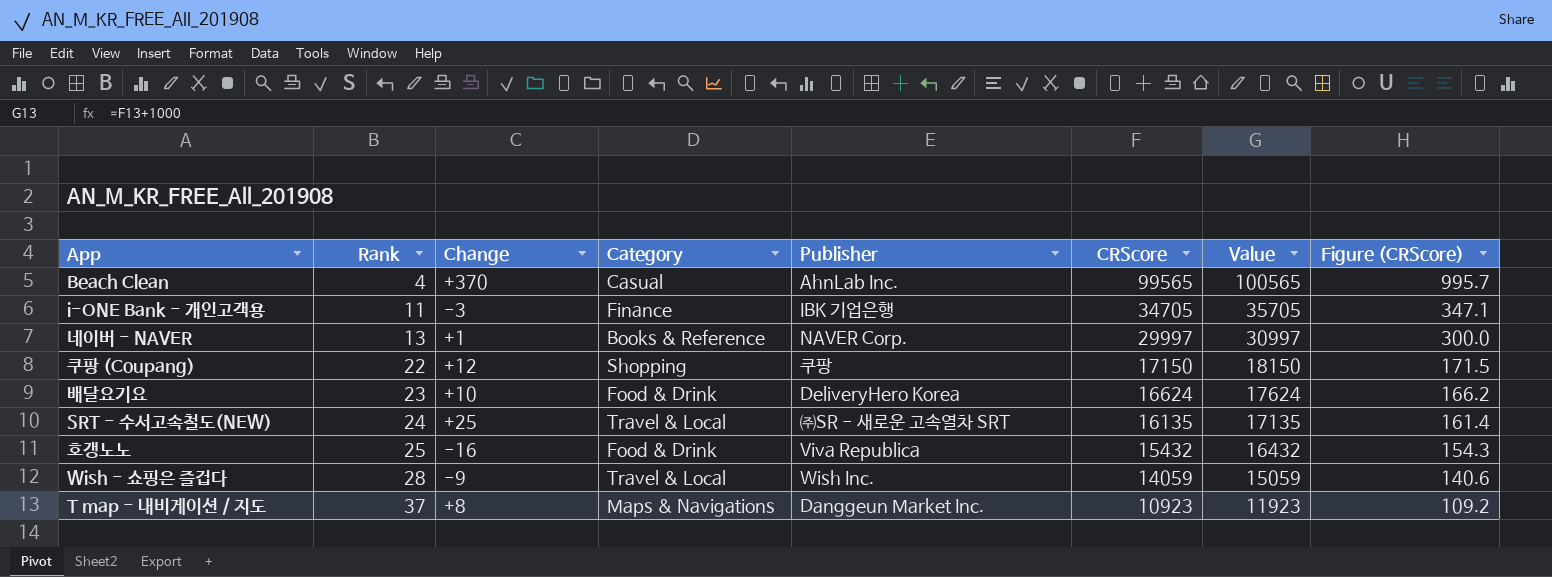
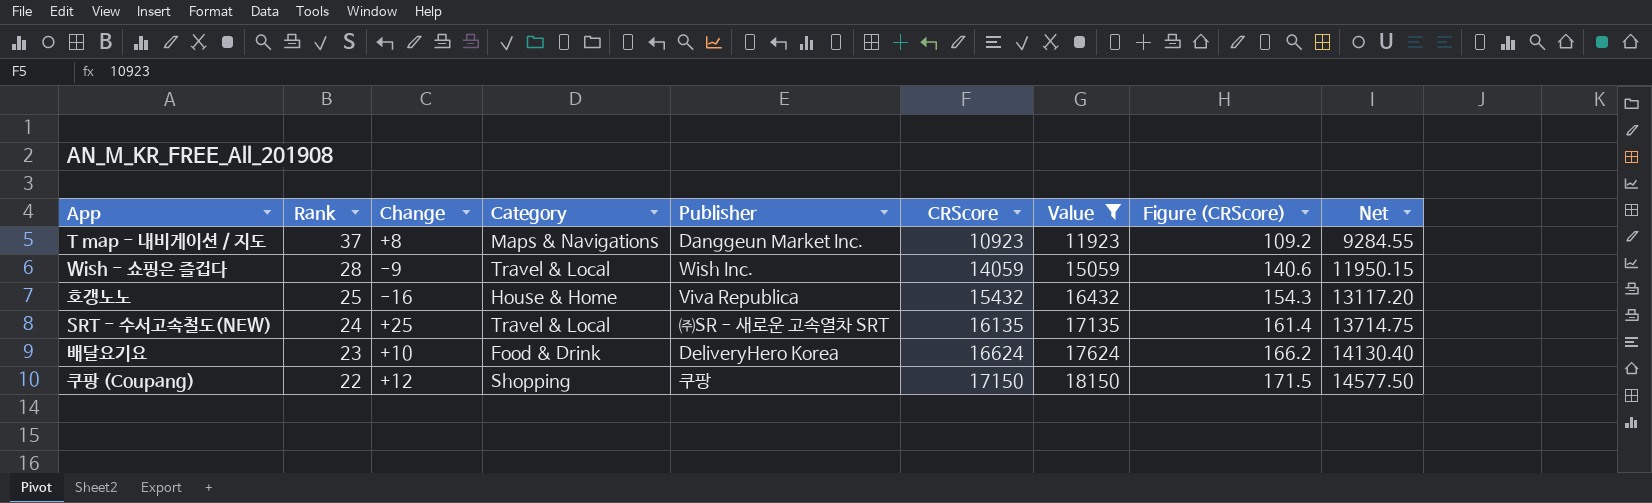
filter: none -> Value <= 18150
row order: Rank ascending -> Rank descending
column Net | formula: none -> [CRScore] * 0.85
호갱노노 | Category: Food & Drink -> House & Home

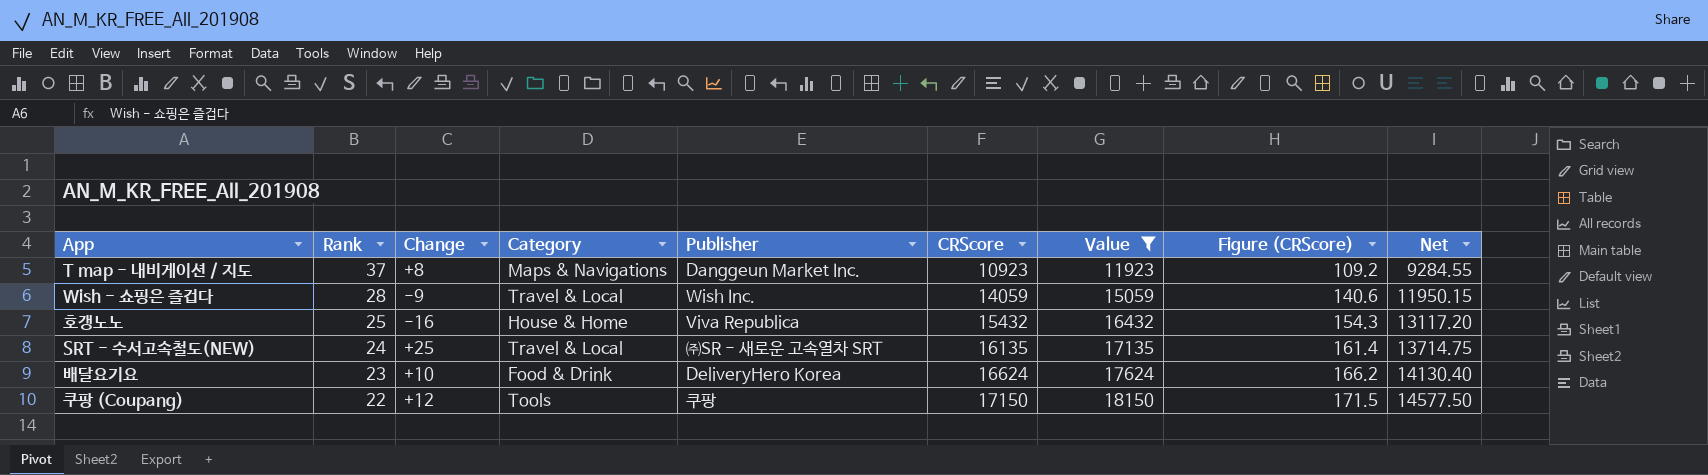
쿠팡 (Coupang) | Category: Shopping -> Tools

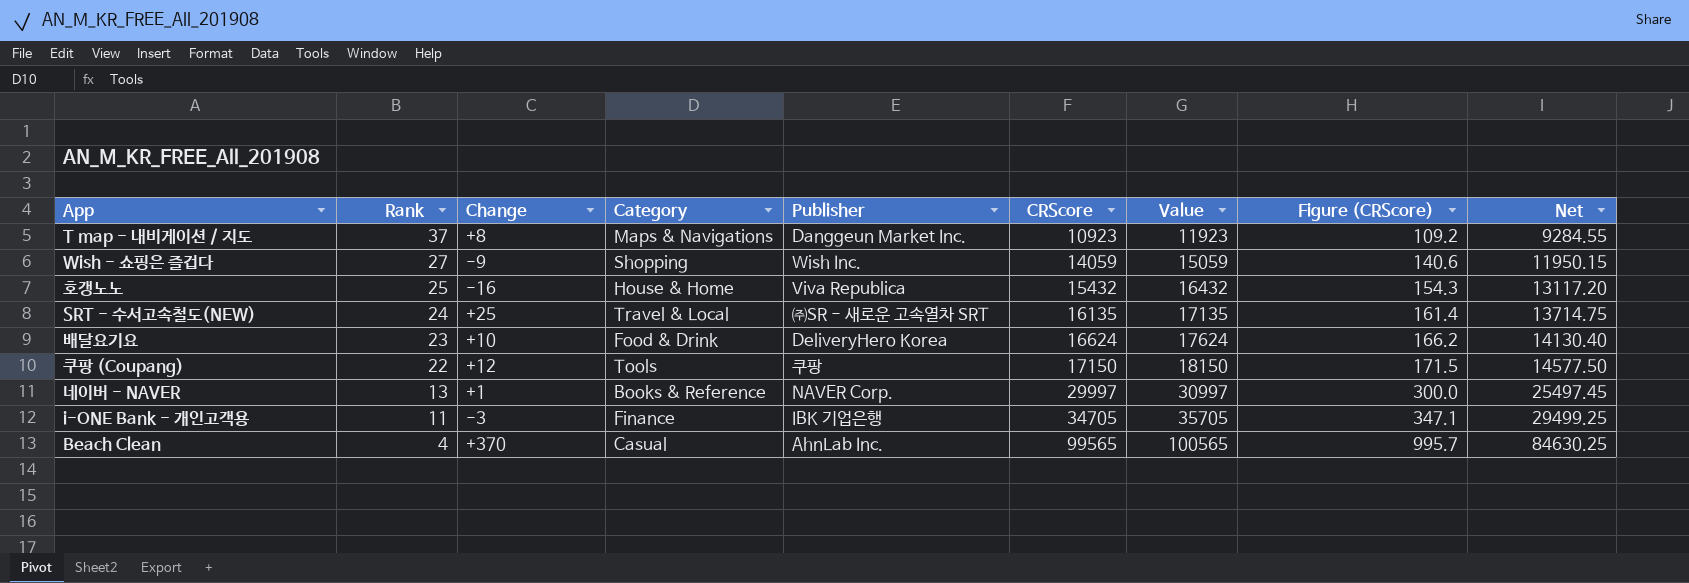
filter: Value <= 18150 -> none
Wish - 쇼핑은 즐겁다 | Rank: 28 -> 27
Wish - 쇼핑은 즐겁다 | Category: Travel & Local -> Shopping

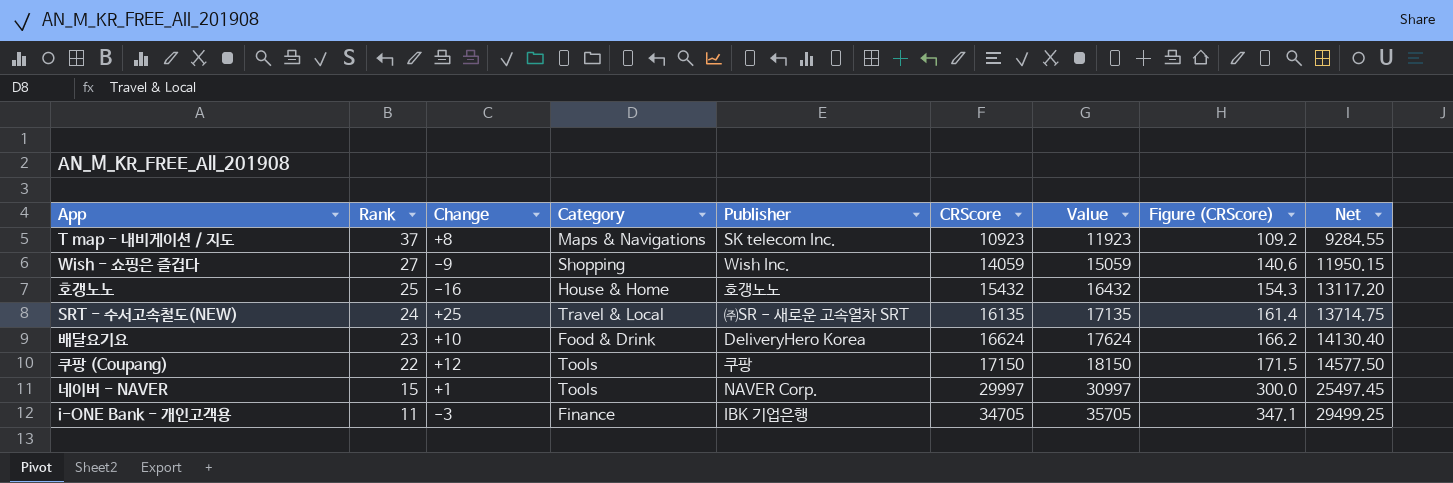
row Beach Clean: 4 | +370 | Casual | AhnLab Inc. | 99565 | 100565 | 995.7 | 84630.25 -> none
T map - 내비게이션 / 지도 | Publisher: Danggeun Market Inc. -> SK telecom Inc.
호갱노노 | Publisher: Viva Republica -> 호갱노노
네이버 - NAVER | Rank: 13 -> 15
네이버 - NAVER | Category: Books & Reference -> Tools

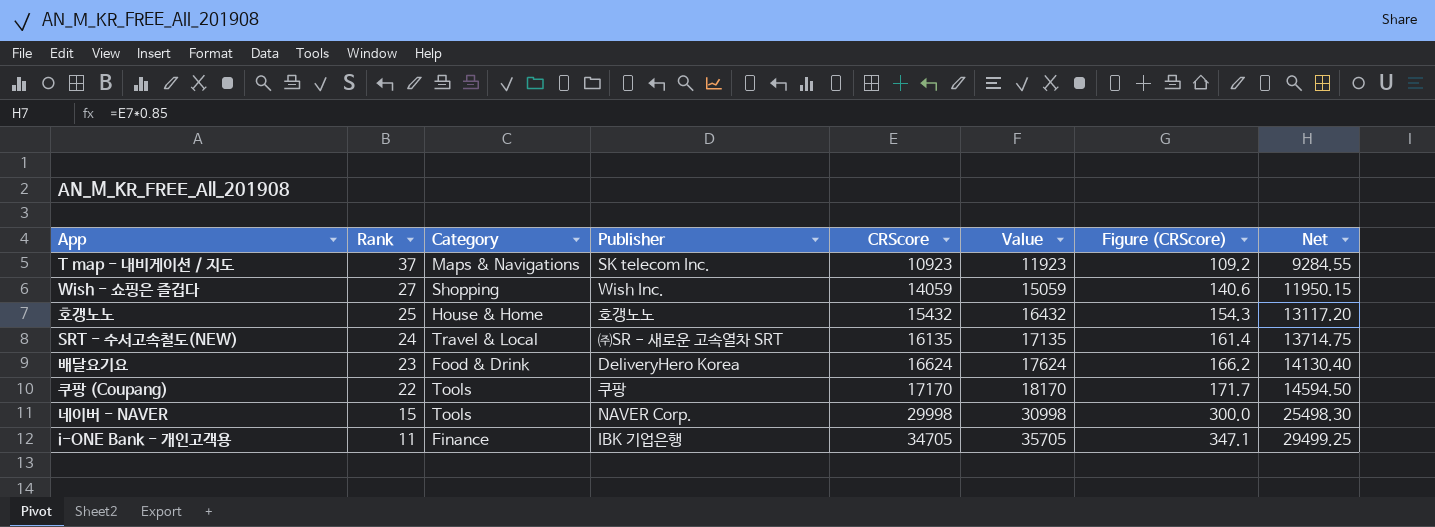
column Change | position: 3 -> none
쿠팡 (Coupang) | CRScore: 17150 -> 17170
쿠팡 (Coupang) | Value: 18150 -> 18170
쿠팡 (Coupang) | Figure (CRScore): 171.5 -> 171.7
쿠팡 (Coupang) | Net: 14577.50 -> 14594.50
네이버 - NAVER | CRScore: 29997 -> 29998
네이버 - NAVER | Value: 30997 -> 30998
네이버 - NAVER | Net: 25497.45 -> 25498.30

